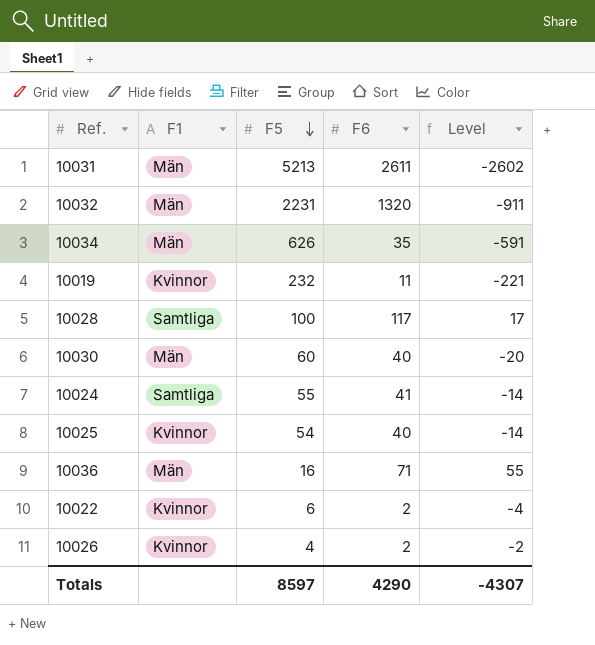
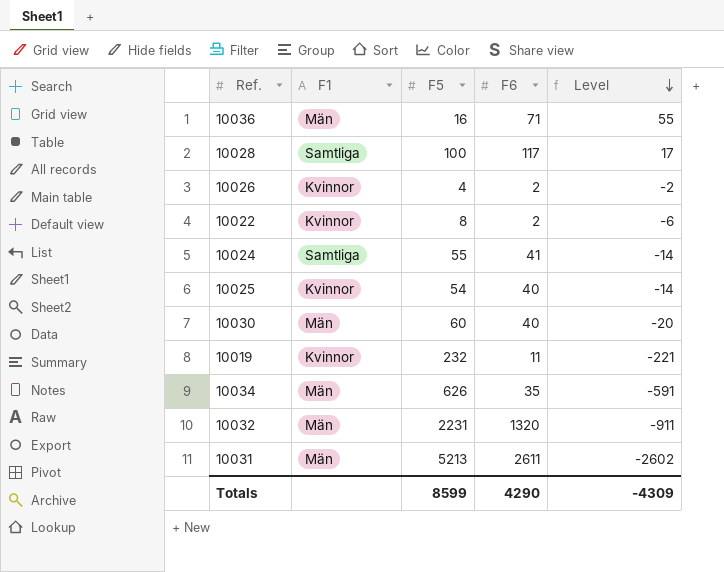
row order: F5 descending -> Level descending
10022 | F5: 6 -> 8
10022 | Level: -4 -> -6
Totals | F5: 8597 -> 8599
Totals | Level: -4307 -> -4309

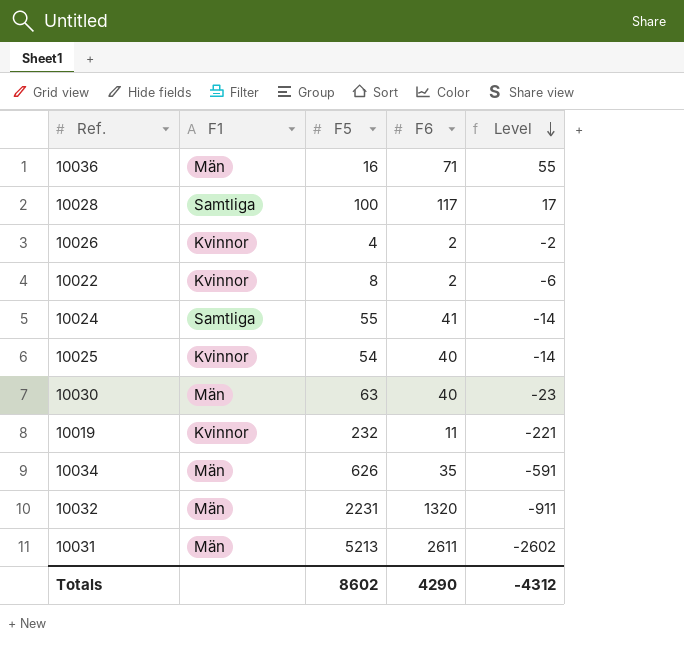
10030 | F5: 60 -> 63
10030 | Level: -20 -> -23
Totals | F5: 8599 -> 8602
Totals | Level: -4309 -> -4312

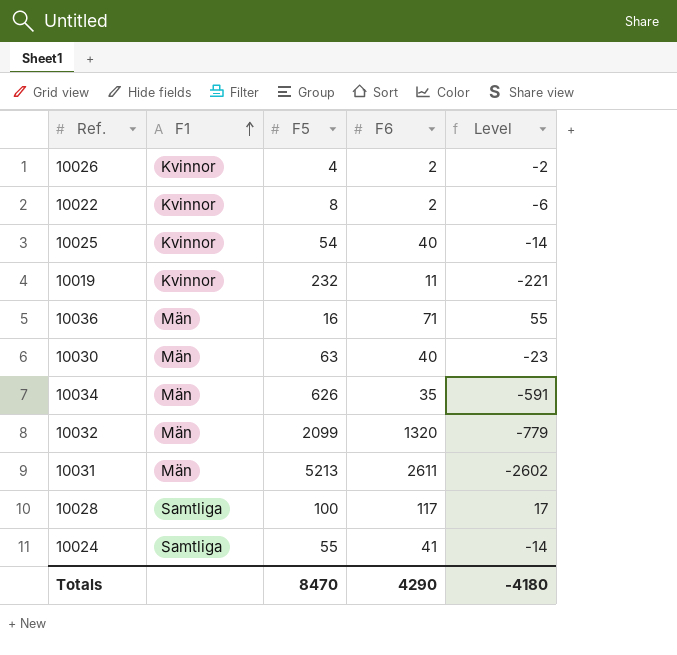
row order: Level descending -> F1 ascending
10032 | F5: 2231 -> 2099
10032 | Level: -911 -> -779
Totals | F5: 8602 -> 8470
Totals | Level: -4312 -> -4180

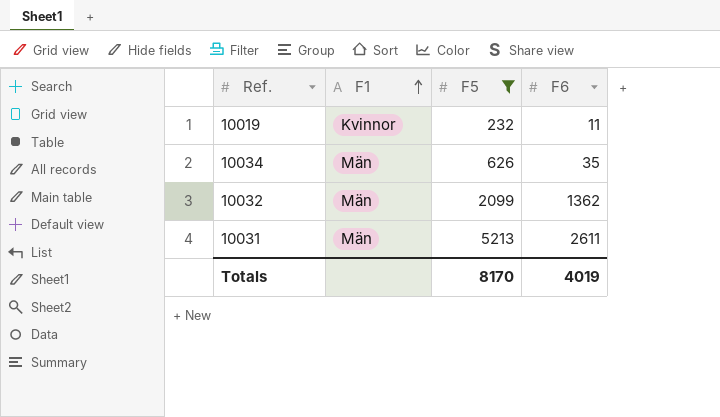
filter: none -> F5 >= 232
column Level | formula: [F6] - [F5] -> none
10032 | F6: 1320 -> 1362
Totals | F5: 8470 -> 8170
Totals | F6: 4290 -> 4019

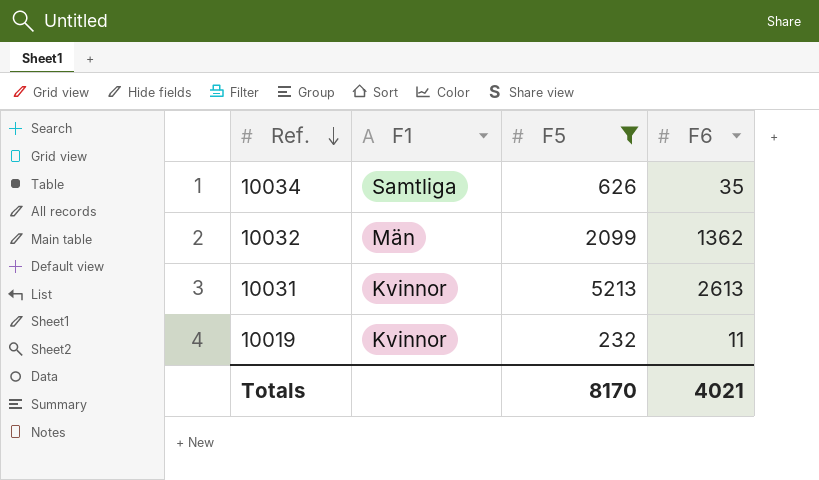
row order: F1 ascending -> Ref. descending
10034 | F1: Män -> Samtliga
10031 | F1: Män -> Kvinnor
10031 | F6: 2611 -> 2613
Totals | F6: 4019 -> 4021

